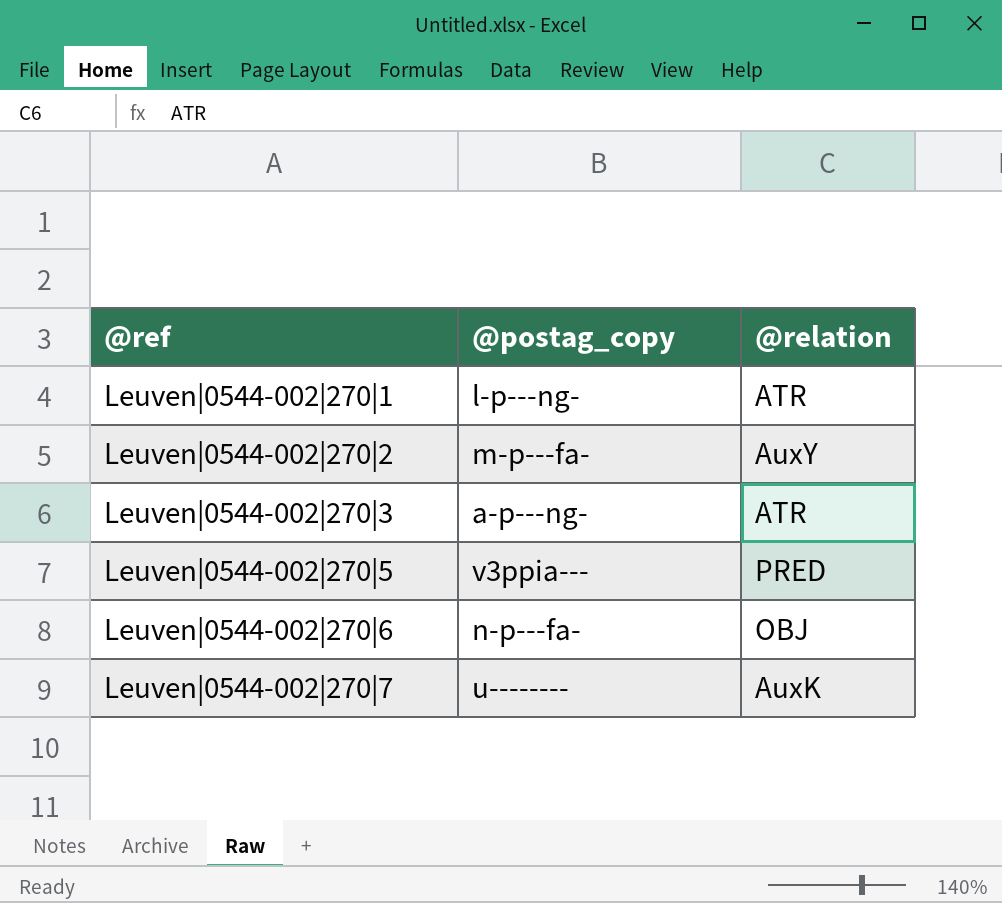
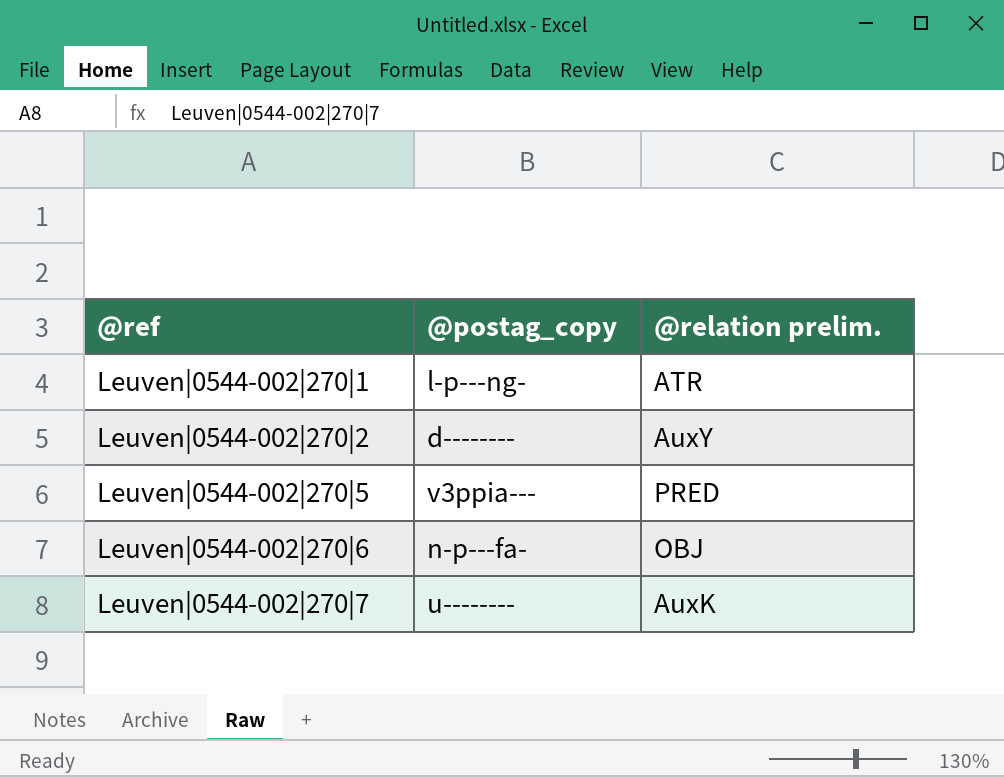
column name: @relation -> @relation prelim.
row Leuven|0544-002|270|3: a-p---ng- | ATR -> none
Leuven|0544-002|270|2 | @postag_copy: m-p---fa- -> d--------

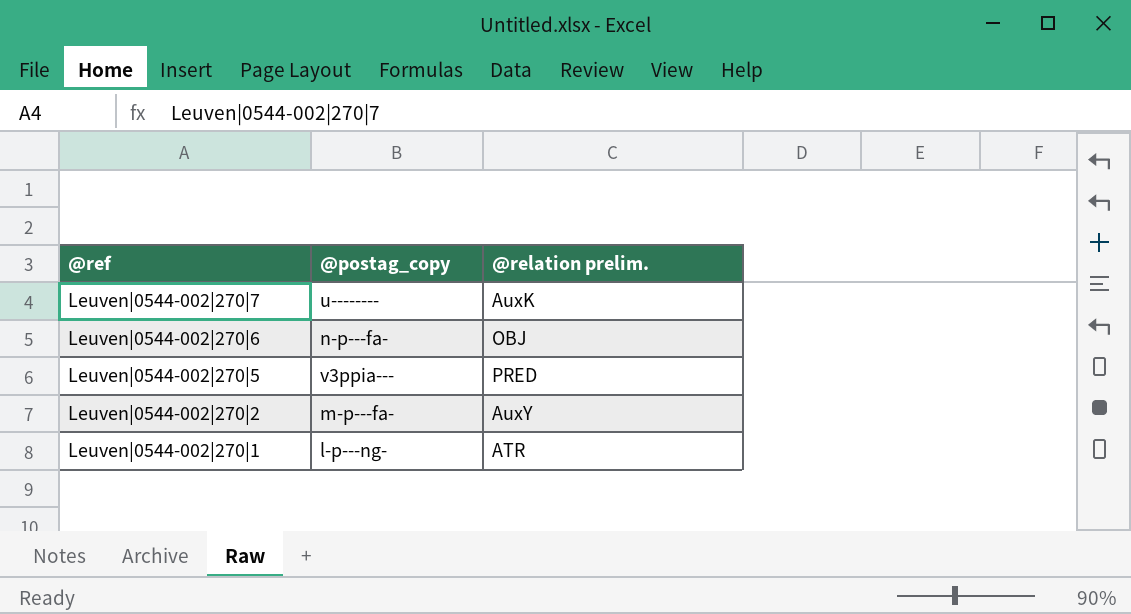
row order: @ref ascending -> @ref descending
Leuven|0544-002|270|2 | @postag_copy: d-------- -> m-p---fa-

